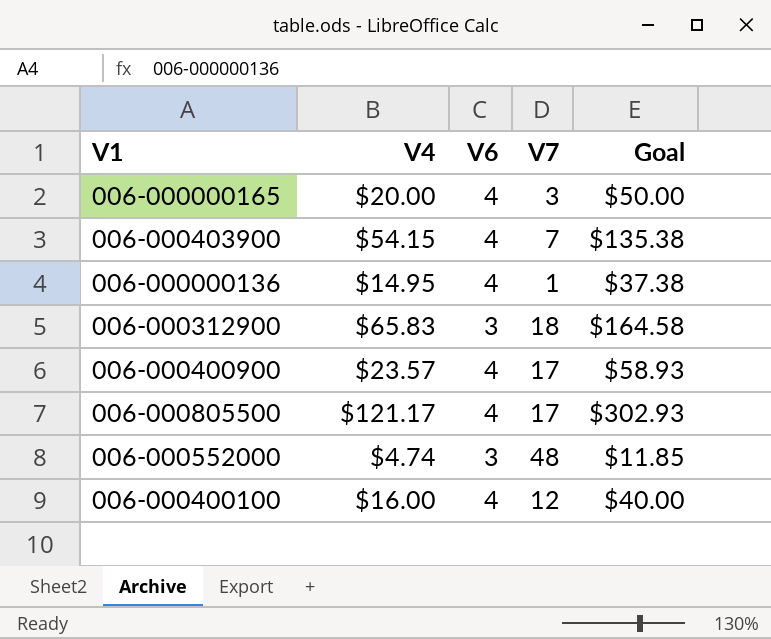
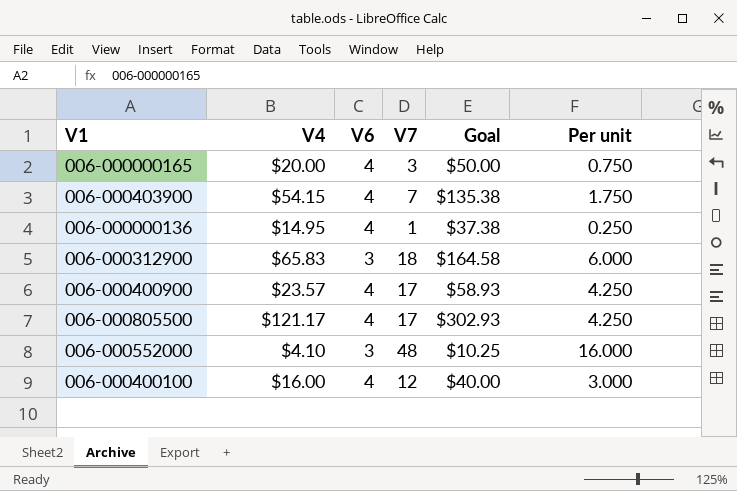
column Per unit | formula: none -> [V7] / [V6]
006-000552000 | V4: $4.74 -> $4.10
006-000552000 | Goal: $11.85 -> $10.25

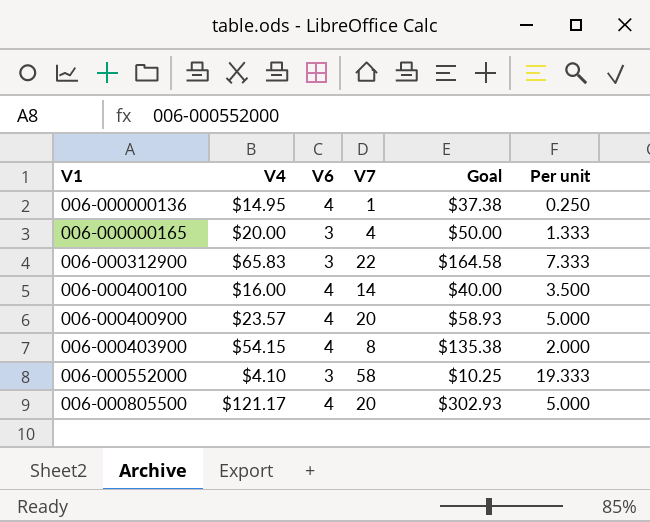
row order: none -> V1 ascending
006-000000165 | V6: 4 -> 3
006-000000165 | V7: 3 -> 4
006-000000165 | Per unit: 0.750 -> 1.333
006-000312900 | V7: 18 -> 22
006-000312900 | Per unit: 6.000 -> 7.333
006-000400100 | V7: 12 -> 14
006-000400100 | Per unit: 3.000 -> 3.500
006-000400900 | V7: 17 -> 20
006-000400900 | Per unit: 4.250 -> 5.000
006-000403900 | V7: 7 -> 8
006-000403900 | Per unit: 1.750 -> 2.000
006-000552000 | V7: 48 -> 58
006-000552000 | Per unit: 16.000 -> 19.333
006-000805500 | V7: 17 -> 20
006-000805500 | Per unit: 4.250 -> 5.000

